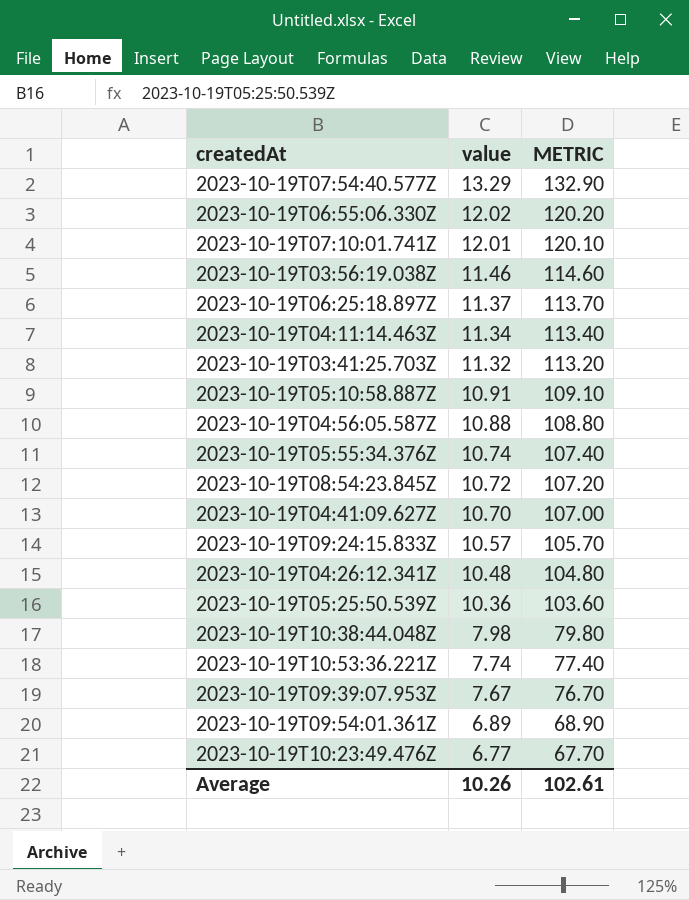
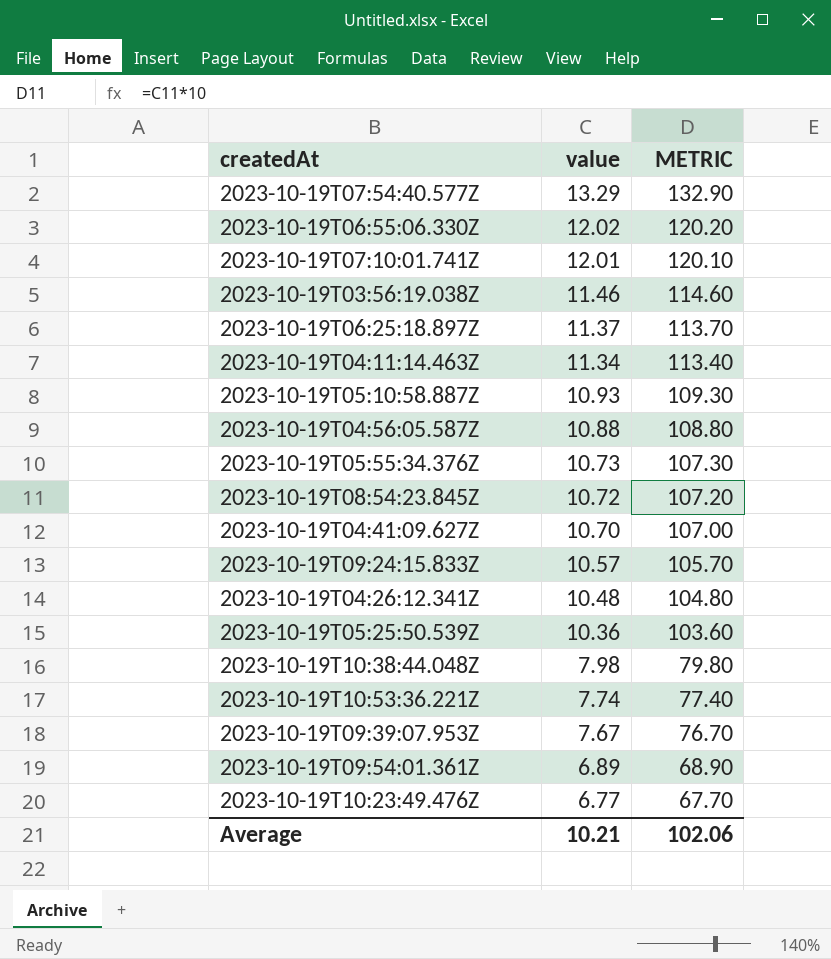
row 2023-10-19T03:41:25.703Z: 11.32 | 113.20 -> none
2023-10-19T05:10:58.887Z | value: 10.91 -> 10.93
2023-10-19T05:10:58.887Z | METRIC: 109.10 -> 109.30
2023-10-19T05:55:34.376Z | value: 10.74 -> 10.73
2023-10-19T05:55:34.376Z | METRIC: 107.40 -> 107.30
Average | value: 10.26 -> 10.21
Average | METRIC: 102.61 -> 102.06

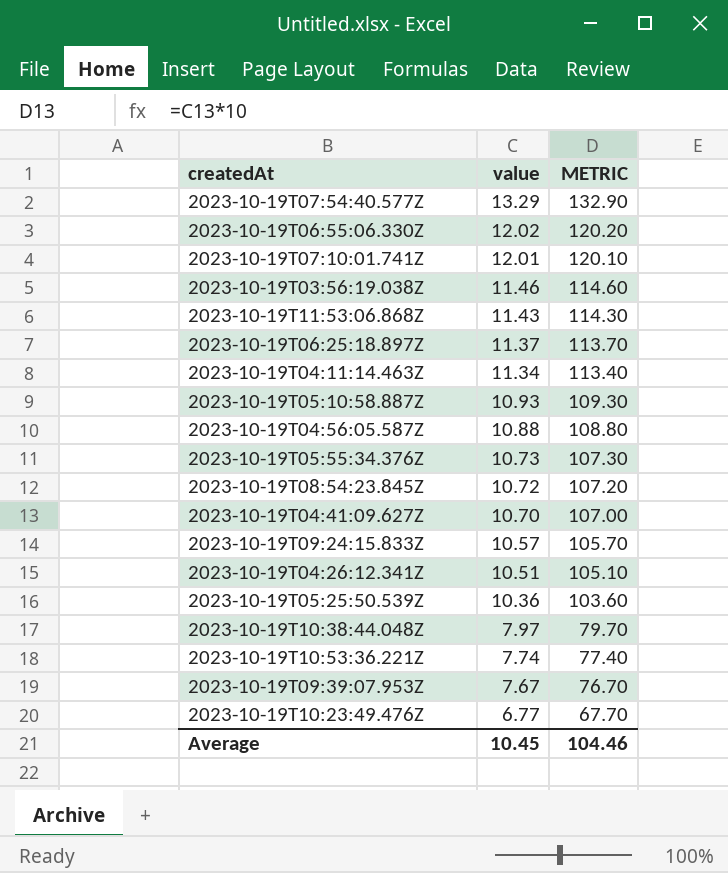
row 2023-10-19T09:54:01.361Z: 6.89 | 68.90 -> none
row 2023-10-19T11:53:06.868Z: none -> 11.43 | 114.30
2023-10-19T04:26:12.341Z | value: 10.48 -> 10.51
2023-10-19T04:26:12.341Z | METRIC: 104.80 -> 105.10
2023-10-19T10:38:44.048Z | value: 7.98 -> 7.97
2023-10-19T10:38:44.048Z | METRIC: 79.80 -> 79.70
Average | value: 10.21 -> 10.45
Average | METRIC: 102.06 -> 104.46

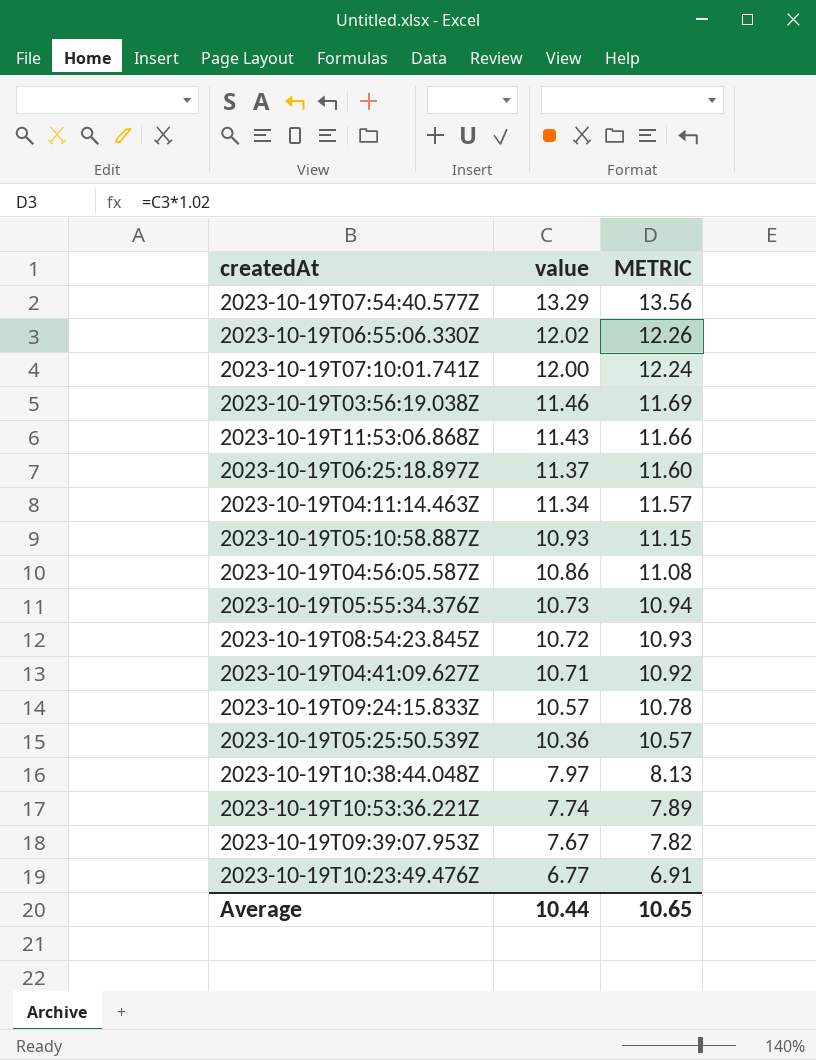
column METRIC | formula: [value] * 10 -> [value] * 1.02
row 2023-10-19T04:26:12.341Z: 10.51 | 105.10 -> none
2023-10-19T07:10:01.741Z | value: 12.01 -> 12.00
2023-10-19T04:56:05.587Z | value: 10.88 -> 10.86
2023-10-19T04:41:09.627Z | value: 10.70 -> 10.71
Average | value: 10.45 -> 10.44
Average | METRIC: 104.46 -> 10.65

